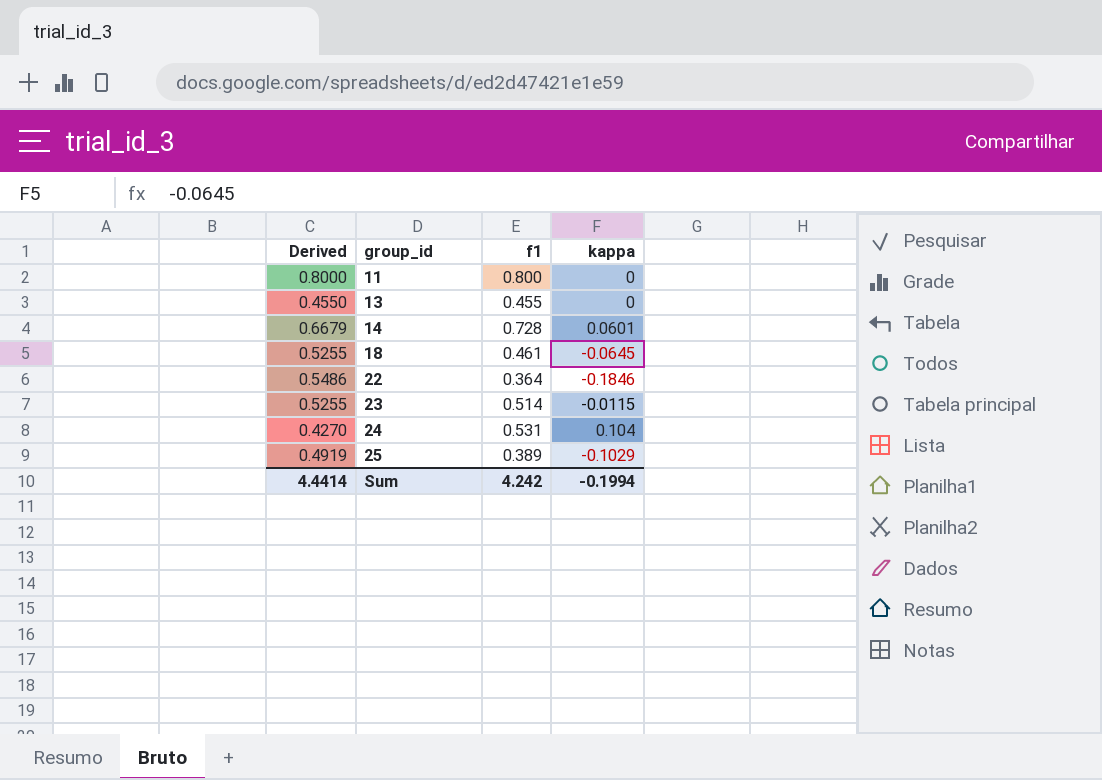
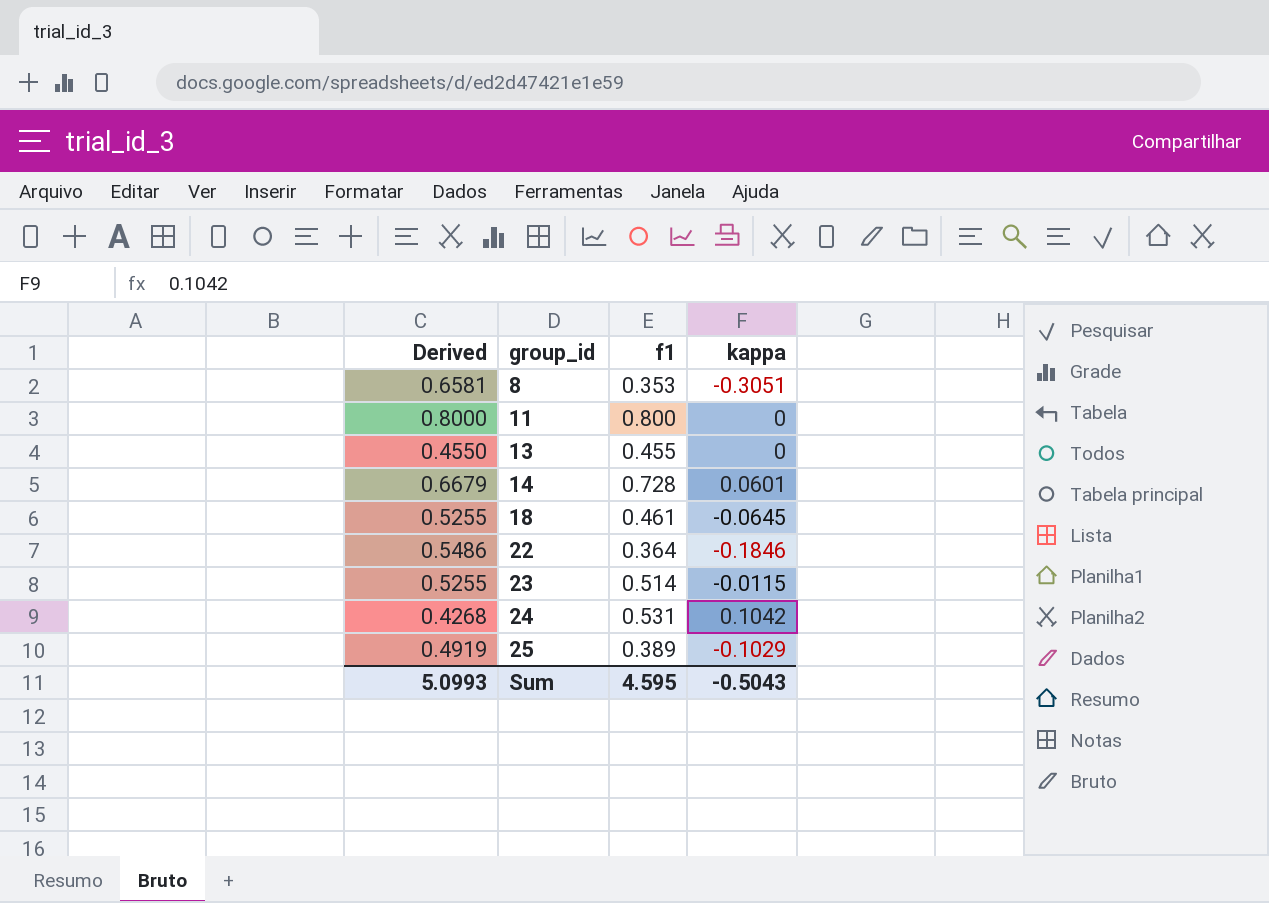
row 8: none -> 0.6581 | 0.353 | -0.3051
24 | Derived: 0.4270 -> 0.4268
24 | kappa: 0.104 -> 0.1042
Sum | Derived: 4.4414 -> 5.0993
Sum | f1: 4.242 -> 4.595
Sum | kappa: -0.1994 -> -0.5043

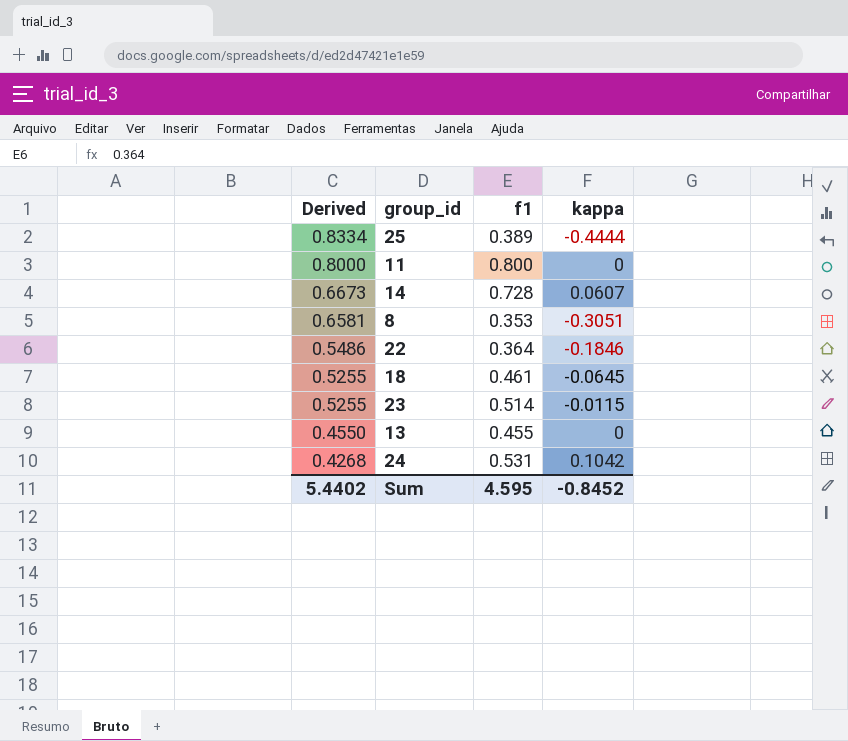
row order: group_id ascending -> Derived descending
25 | Derived: 0.4919 -> 0.8334
25 | kappa: -0.1029 -> -0.4444
14 | Derived: 0.6679 -> 0.6673
14 | kappa: 0.0601 -> 0.0607
Sum | Derived: 5.0993 -> 5.4402
Sum | kappa: -0.5043 -> -0.8452

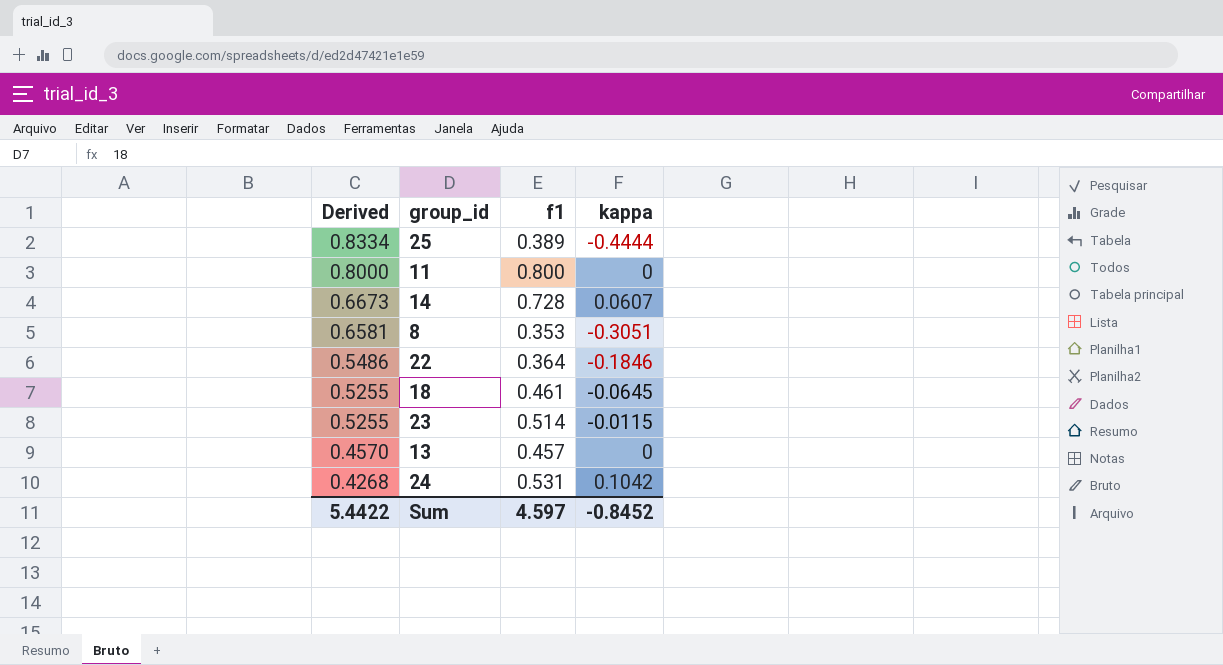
13 | Derived: 0.4550 -> 0.4570
13 | f1: 0.455 -> 0.457
Sum | Derived: 5.4402 -> 5.4422
Sum | f1: 4.595 -> 4.597

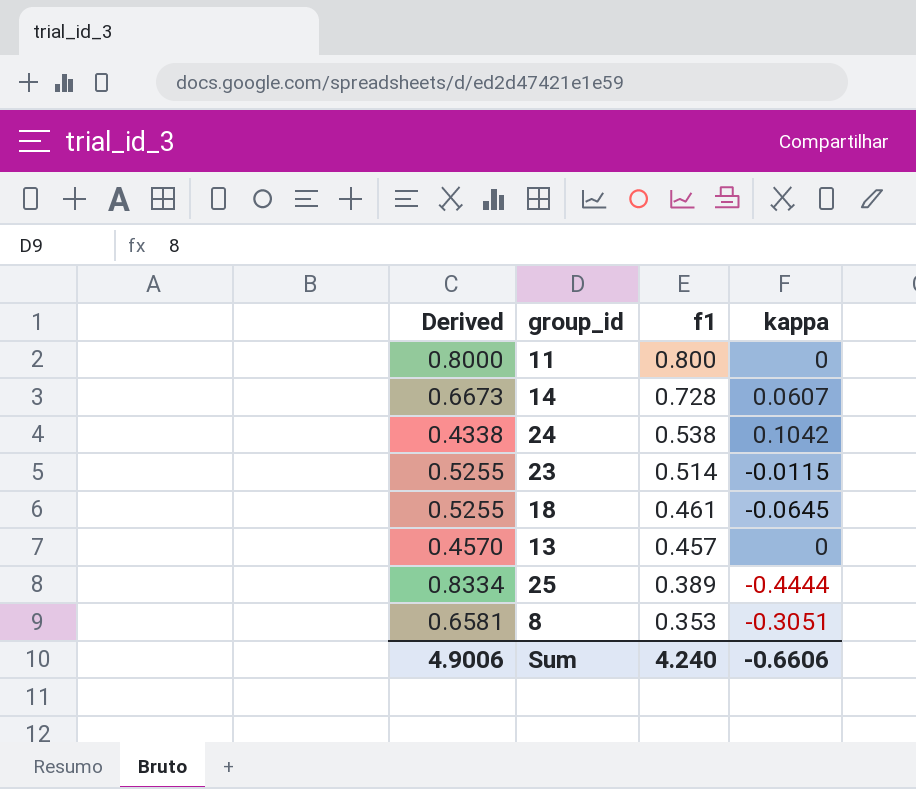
row order: Derived descending -> f1 descending
row 22: 0.5486 | 0.364 | -0.1846 -> none
24 | Derived: 0.4268 -> 0.4338
24 | f1: 0.531 -> 0.538
Sum | Derived: 5.4422 -> 4.9006
Sum | f1: 4.597 -> 4.240
Sum | kappa: -0.8452 -> -0.6606

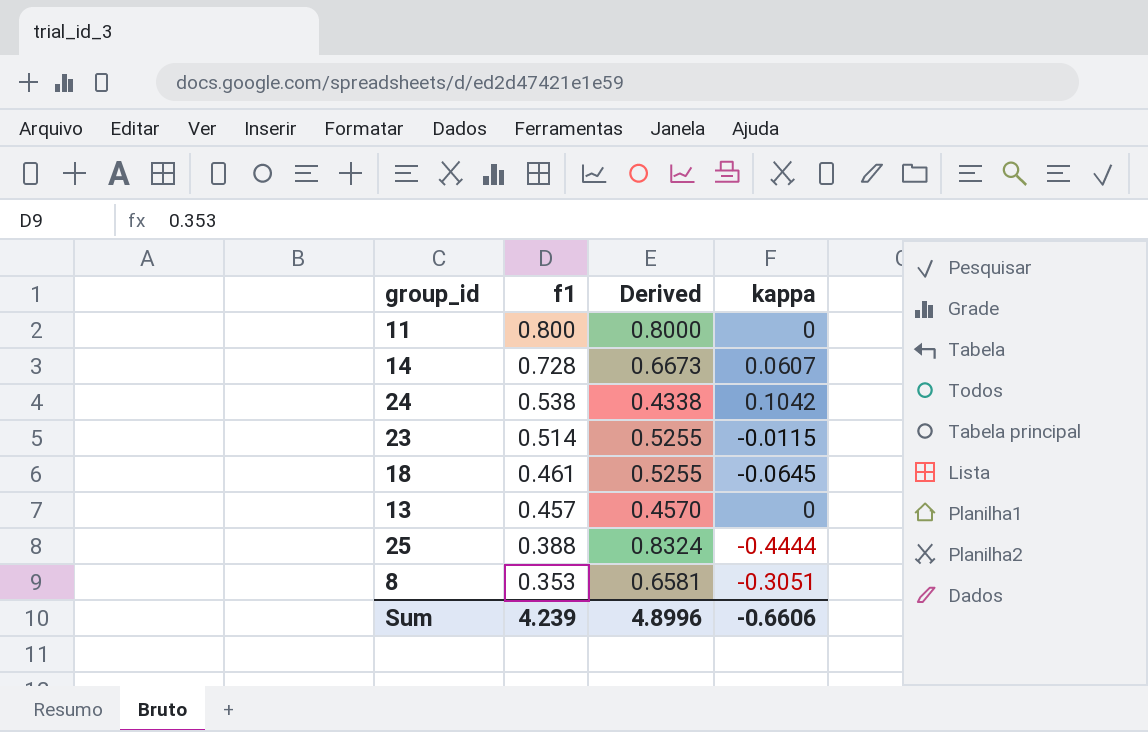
column Derived | position: 1 -> 3
25 | f1: 0.389 -> 0.388
25 | Derived: 0.8334 -> 0.8324
Sum | f1: 4.240 -> 4.239
Sum | Derived: 4.9006 -> 4.8996

